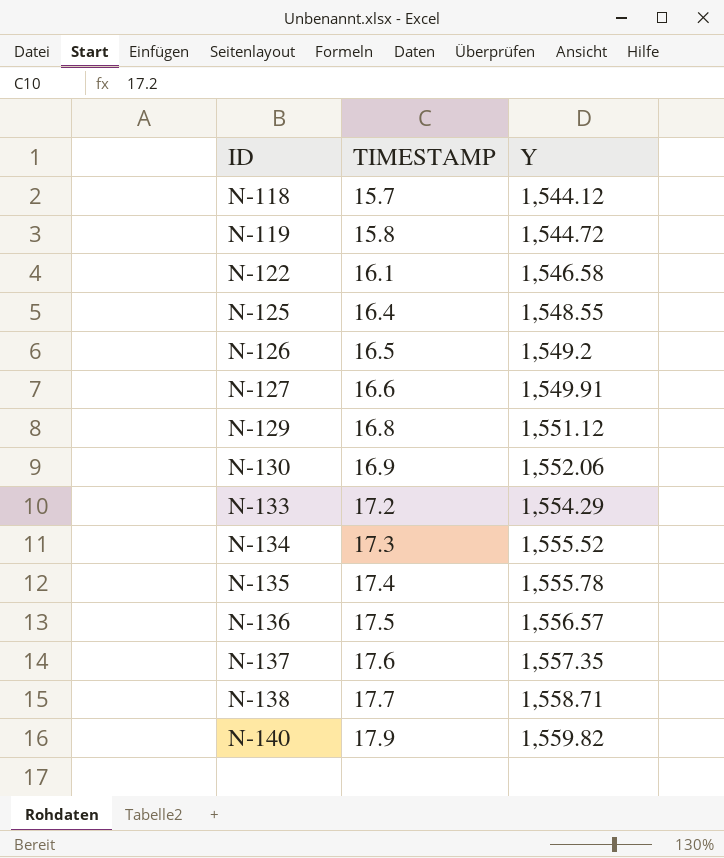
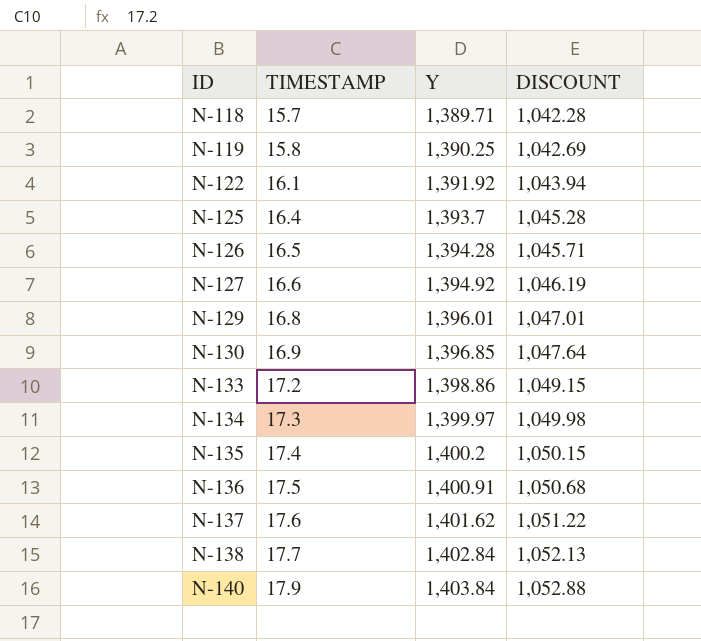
column DISCOUNT | formula: none -> [Y] * 0.75
N-118 | Y: 1,544.12 -> 1,389.71
N-119 | Y: 1,544.72 -> 1,390.25
N-122 | Y: 1,546.58 -> 1,391.92
N-125 | Y: 1,548.55 -> 1,393.7
N-126 | Y: 1,549.2 -> 1,394.28
N-127 | Y: 1,549.91 -> 1,394.92
N-129 | Y: 1,551.12 -> 1,396.01
N-130 | Y: 1,552.06 -> 1,396.85
N-133 | Y: 1,554.29 -> 1,398.86
N-134 | Y: 1,555.52 -> 1,399.97
N-135 | Y: 1,555.78 -> 1,400.2
N-136 | Y: 1,556.57 -> 1,400.91
N-137 | Y: 1,557.35 -> 1,401.62
N-138 | Y: 1,558.71 -> 1,402.84
N-140 | Y: 1,559.82 -> 1,403.84

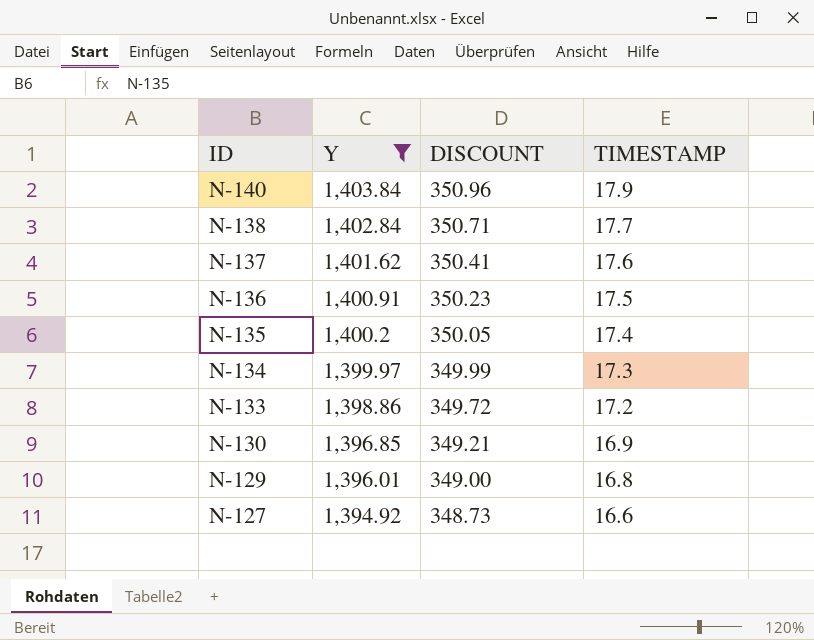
filter: none -> Y >= 1,394.92
row order: ID ascending -> ID descending
column DISCOUNT | formula: [Y] * 0.75 -> [Y] * 0.25
column TIMESTAMP | position: 2 -> 4

